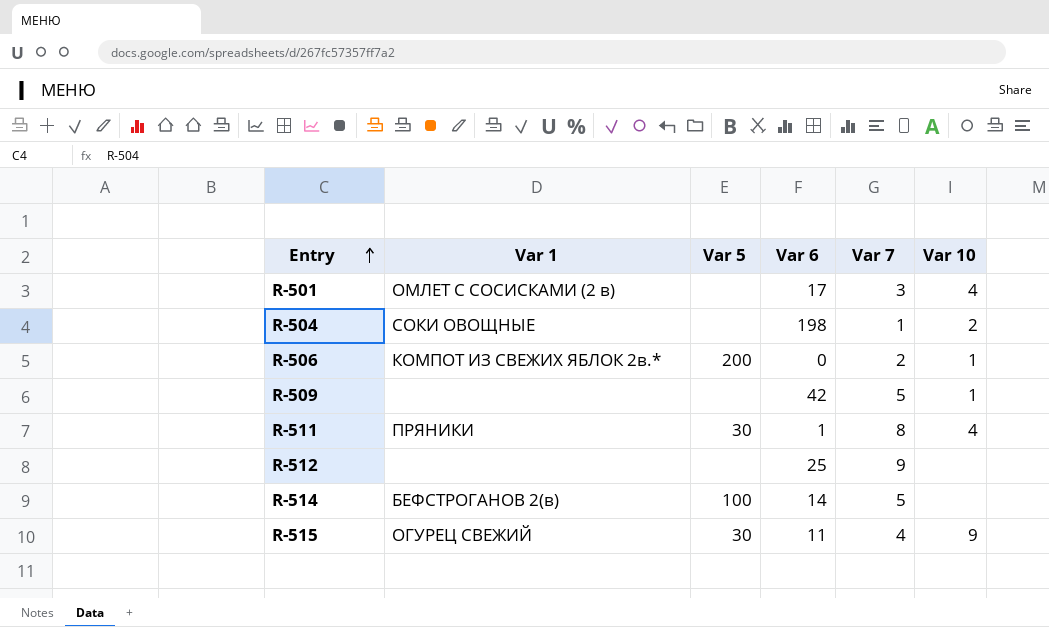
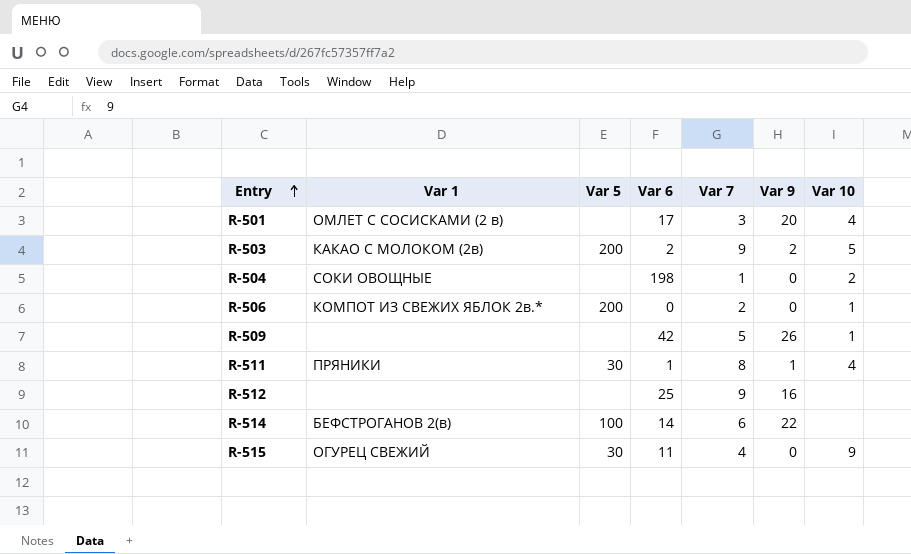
column Var 9 | position: none -> 6
row R-503: none -> КАКАО С МОЛОКОМ (2в) | 200 | 2 | 9 | 2 | 5
R-514 | Var 7: 5 -> 6

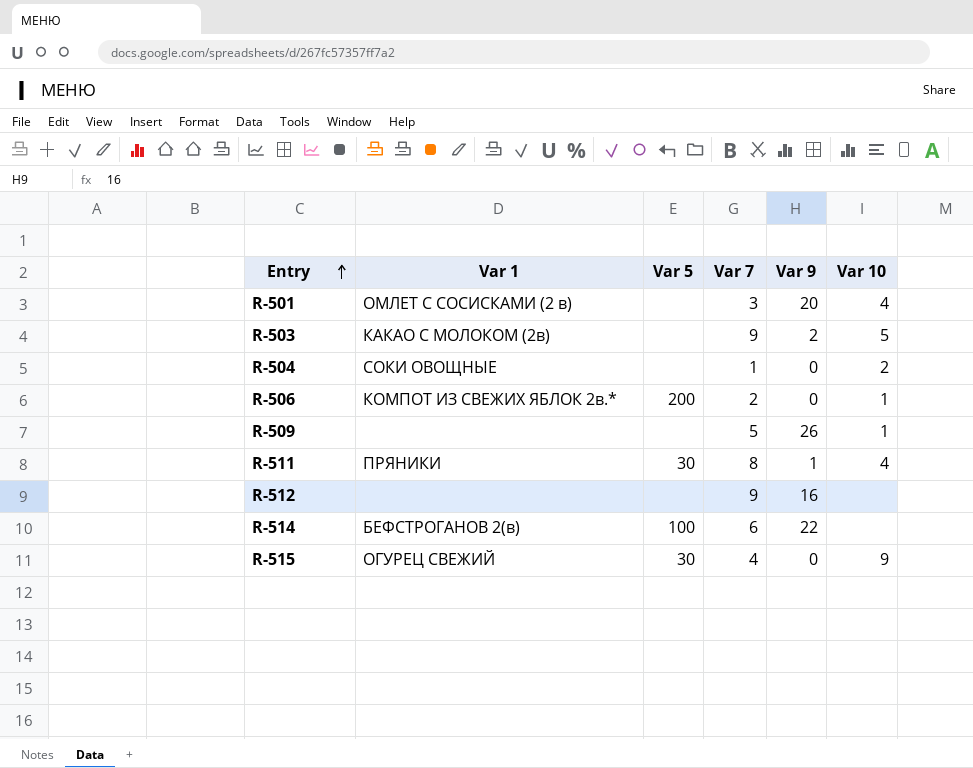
column Var 6 | position: 4 -> none
R-503 | Var 5: 200 -> none

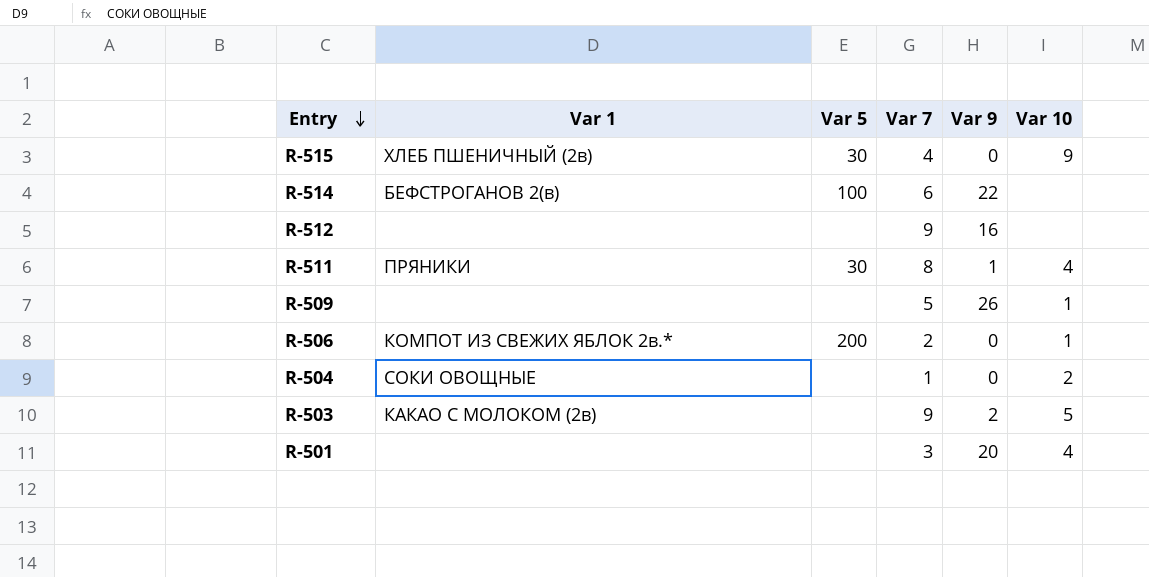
row order: Entry ascending -> Entry descending
R-515 | Var 1: ОГУРЕЦ СВЕЖИЙ -> ХЛЕБ ПШЕНИЧНЫЙ (2в)
R-501 | Var 1: ОМЛЕТ С СОСИСКАМИ (2 в) -> none

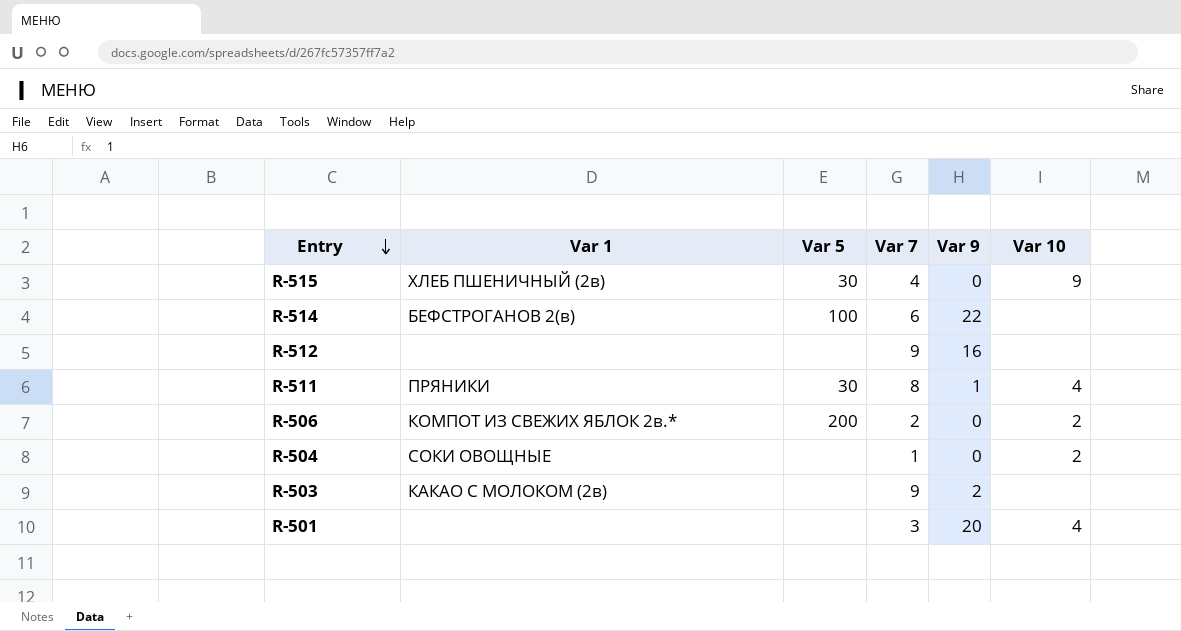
row R-509: none | none | 5 | 26 | 1 -> none
R-506 | Var 10: 1 -> 2
R-503 | Var 10: 5 -> none

